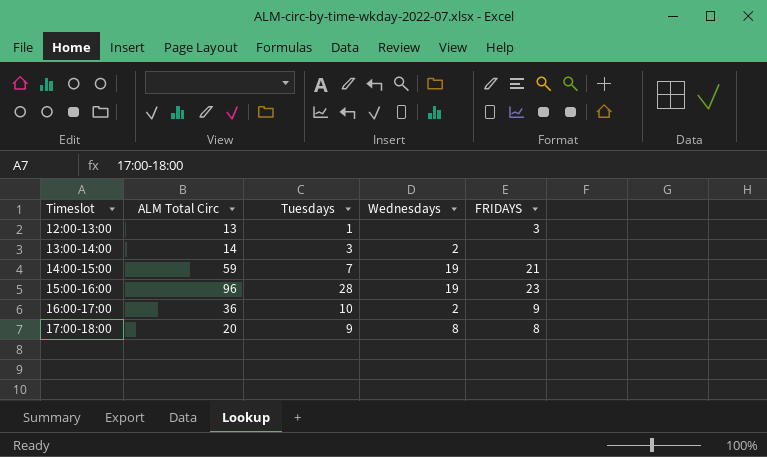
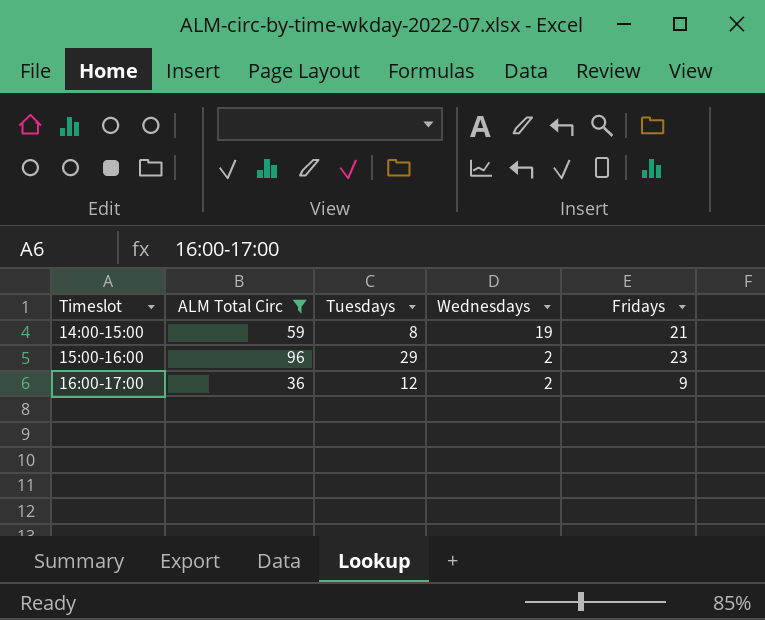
filter: none -> ALM Total Circ >= 36
column name: FRIDAYS -> Fridays
14:00-15:00 | Tuesdays: 7 -> 8
15:00-16:00 | Tuesdays: 28 -> 29
15:00-16:00 | Wednesdays: 19 -> 2
16:00-17:00 | Tuesdays: 10 -> 12

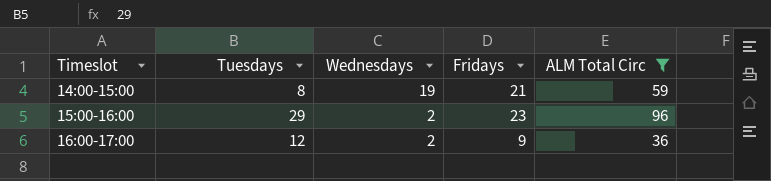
column ALM Total Circ | position: 2 -> 5

